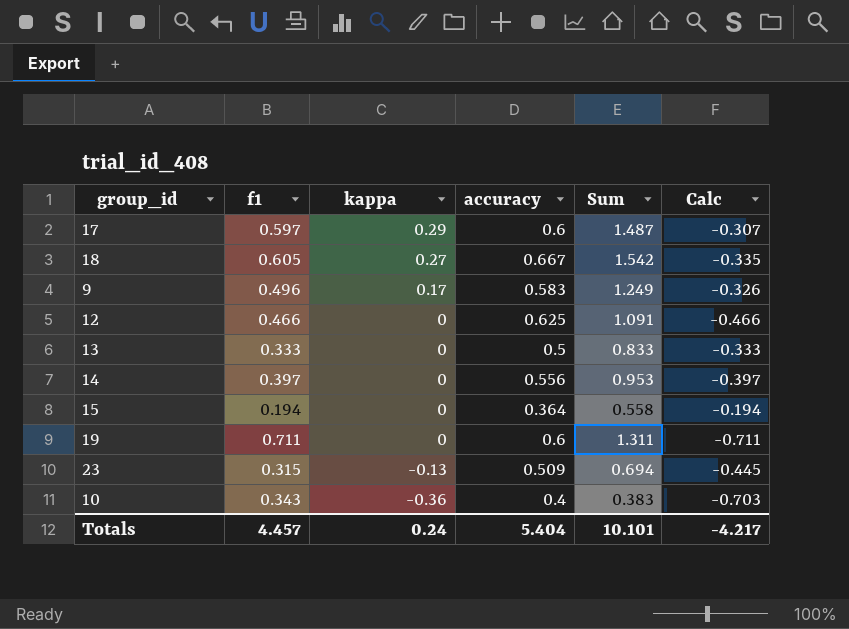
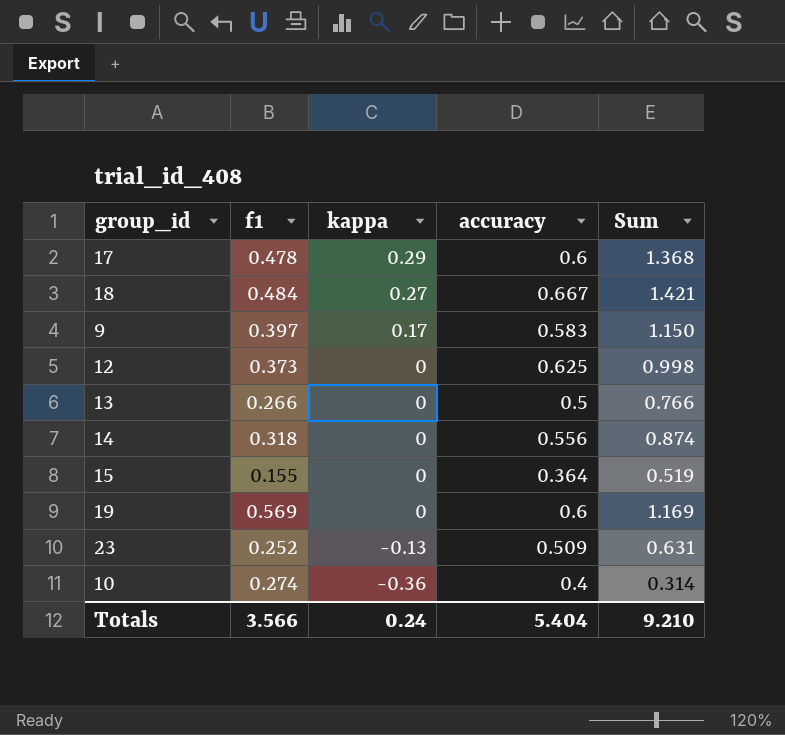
column Calc | formula: [kappa] - [f1] -> none
17 | f1: 0.597 -> 0.478
17 | Sum: 1.487 -> 1.368
18 | f1: 0.605 -> 0.484
18 | Sum: 1.542 -> 1.421
9 | f1: 0.496 -> 0.397
9 | Sum: 1.249 -> 1.150
12 | f1: 0.466 -> 0.373
12 | Sum: 1.091 -> 0.998
13 | f1: 0.333 -> 0.266
13 | Sum: 0.833 -> 0.766
14 | f1: 0.397 -> 0.318
14 | Sum: 0.953 -> 0.874
15 | f1: 0.194 -> 0.155
15 | Sum: 0.558 -> 0.519
19 | f1: 0.711 -> 0.569
19 | Sum: 1.311 -> 1.169
23 | f1: 0.315 -> 0.252
23 | Sum: 0.694 -> 0.631
10 | f1: 0.343 -> 0.274
10 | Sum: 0.383 -> 0.314
Totals | f1: 4.457 -> 3.566
Totals | Sum: 10.101 -> 9.210

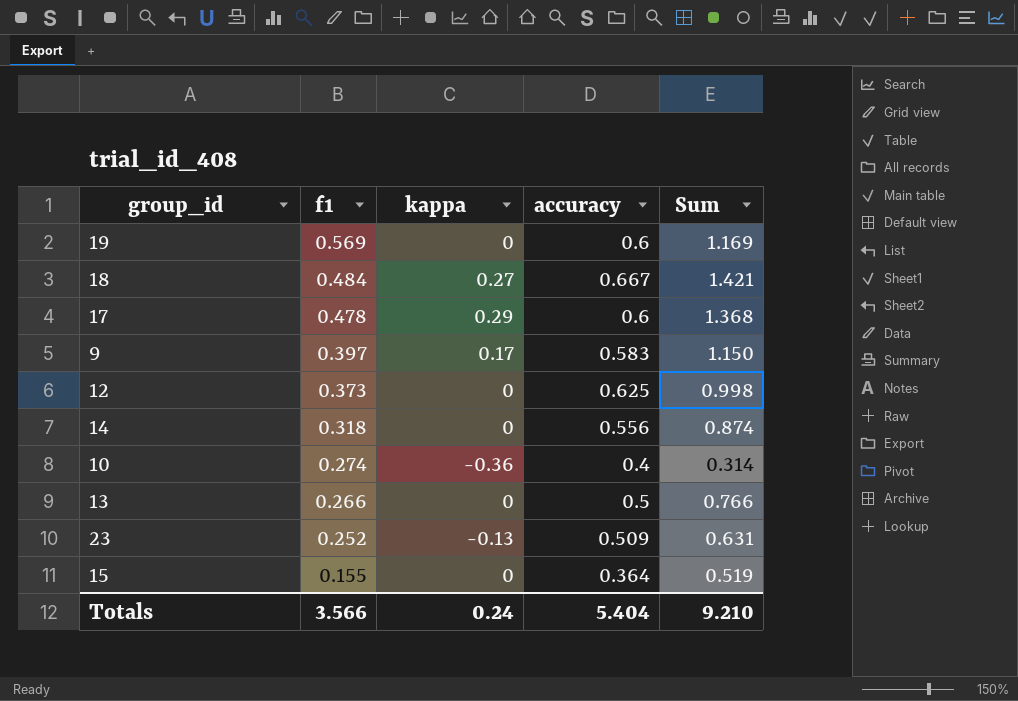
row order: kappa descending -> f1 descending

